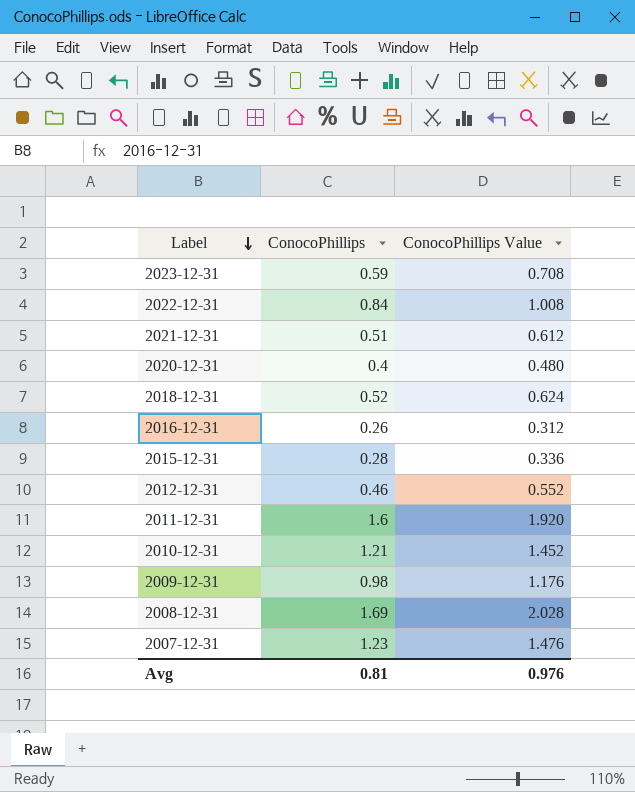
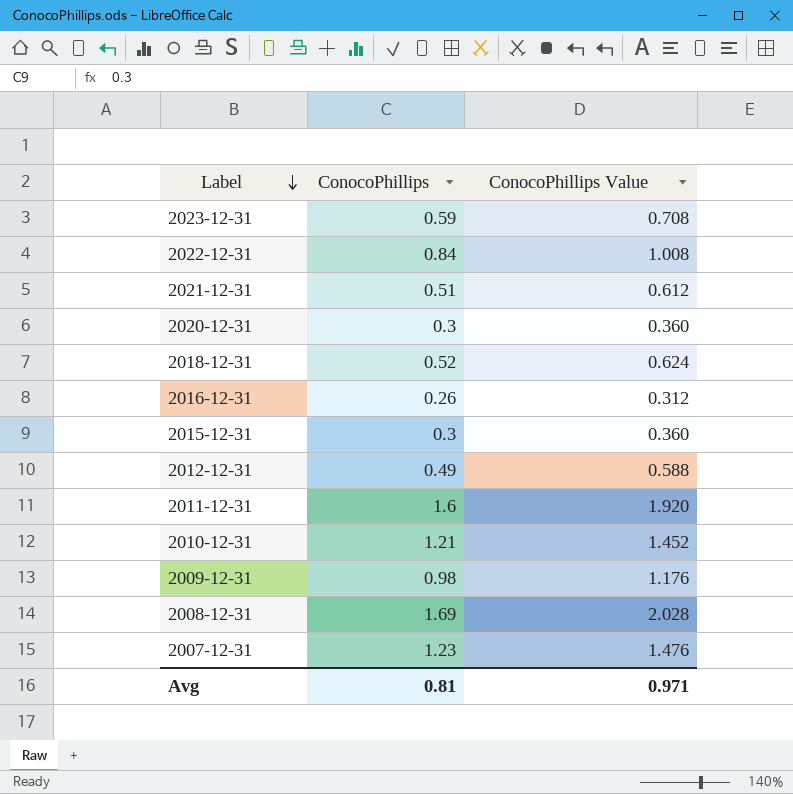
2020-12-31 | ConocoPhillips: 0.4 -> 0.3
2020-12-31 | ConocoPhillips Value: 0.480 -> 0.360
2015-12-31 | ConocoPhillips: 0.28 -> 0.3
2015-12-31 | ConocoPhillips Value: 0.336 -> 0.360
2012-12-31 | ConocoPhillips: 0.46 -> 0.49
2012-12-31 | ConocoPhillips Value: 0.552 -> 0.588
Avg | ConocoPhillips Value: 0.976 -> 0.971

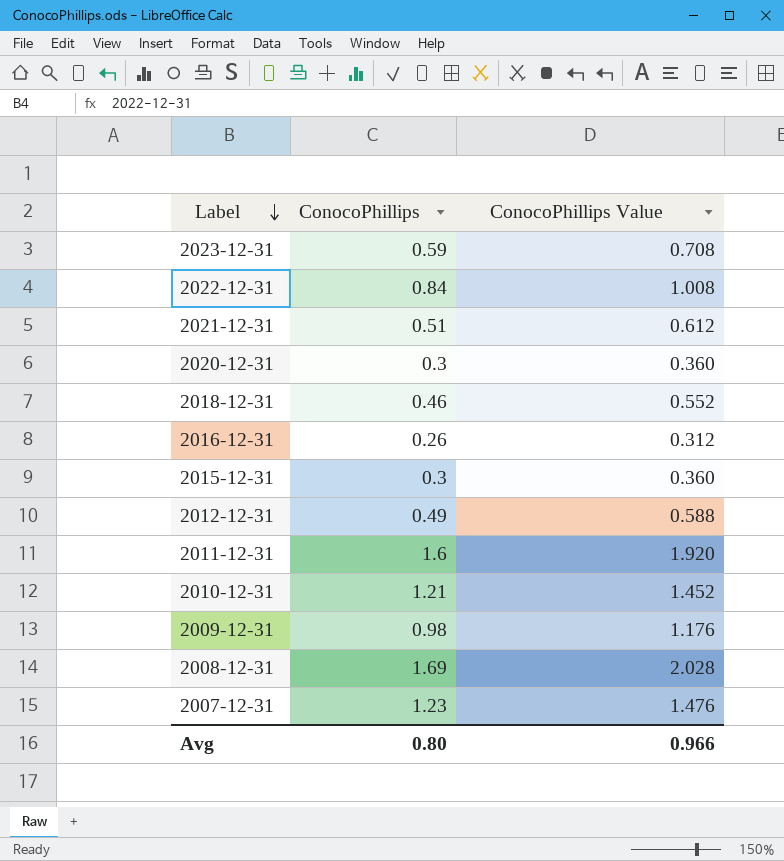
2018-12-31 | ConocoPhillips: 0.52 -> 0.46
2018-12-31 | ConocoPhillips Value: 0.624 -> 0.552
Avg | ConocoPhillips: 0.81 -> 0.80
Avg | ConocoPhillips Value: 0.971 -> 0.966

